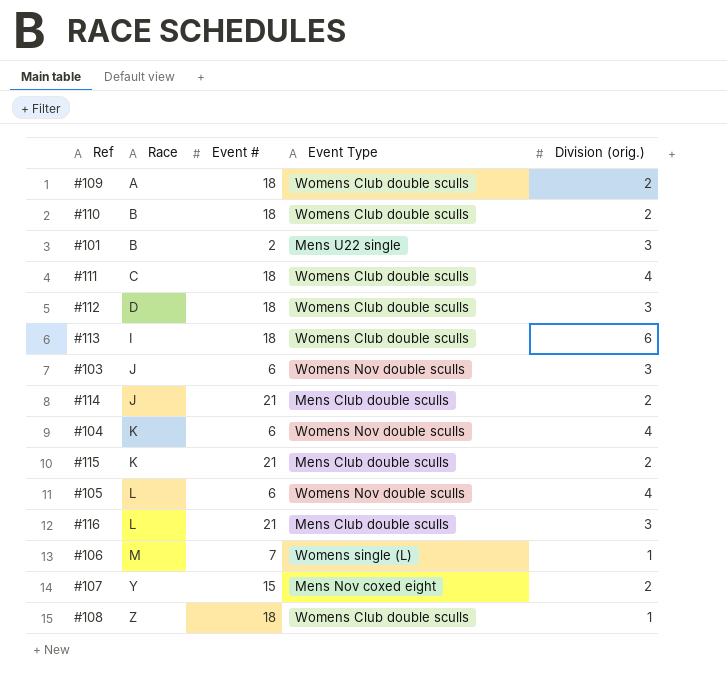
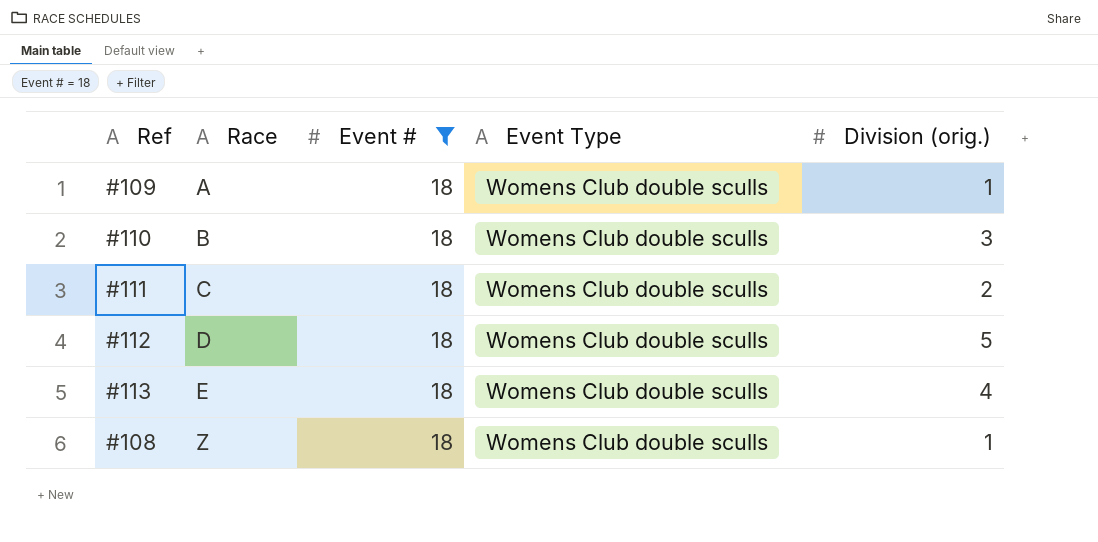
filter: none -> Event # = 18
#109 | Division (orig.): 2 -> 1
#110 | Division (orig.): 2 -> 3
#111 | Division (orig.): 4 -> 2
#112 | Division (orig.): 3 -> 5
#113 | Race: I -> E
#113 | Division (orig.): 6 -> 4

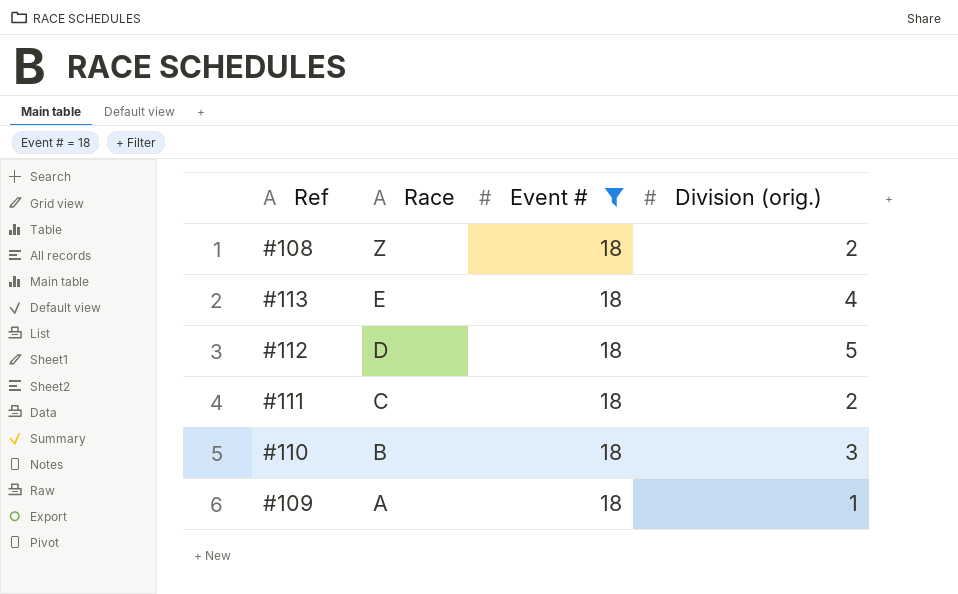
row order: Race ascending -> Race descending
column Event Type | position: 4 -> none
#108 | Division (orig.): 1 -> 2

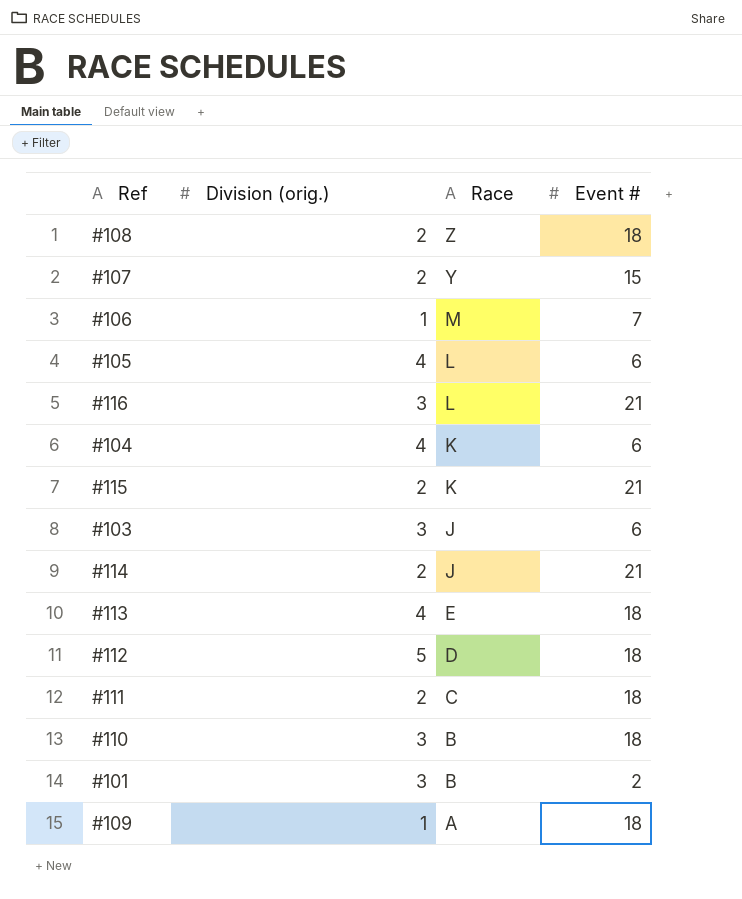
filter: Event # = 18 -> none
column Division (orig.) | position: 4 -> 2

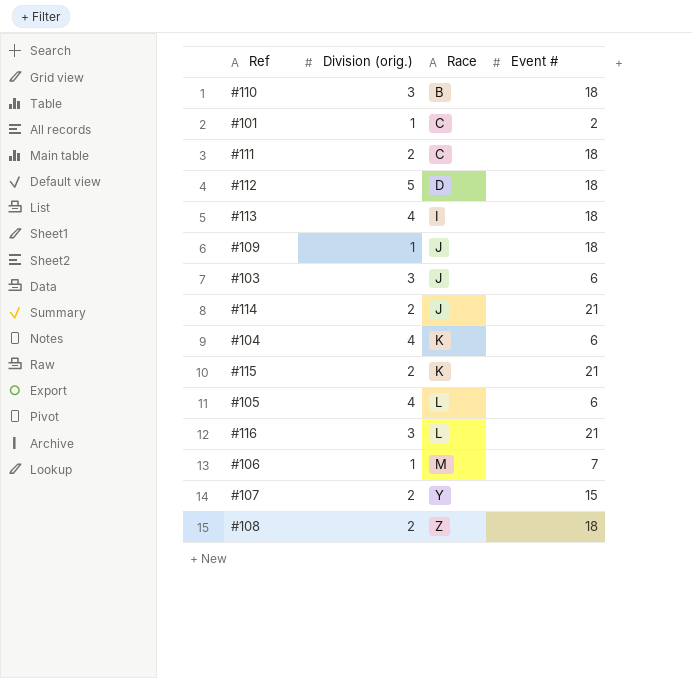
row order: Race descending -> Race ascending
#101 | Division (orig.): 3 -> 1
#101 | Race: B -> C
#113 | Race: E -> I
#109 | Race: A -> J

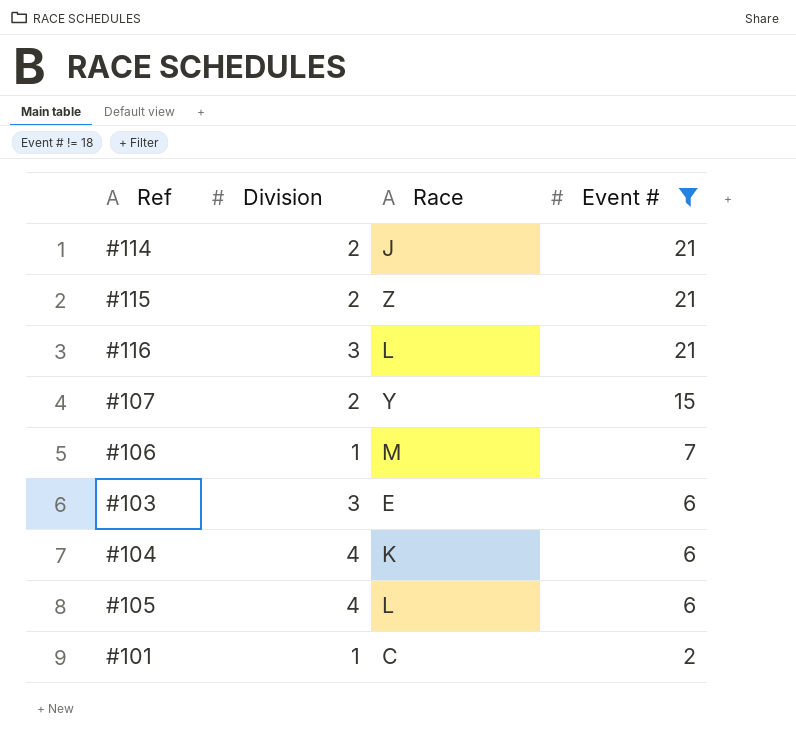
filter: none -> Event # != 18
row order: Race ascending -> Event # descending
column name: Division (orig.) -> Division
#115 | Race: K -> Z
#103 | Race: J -> E

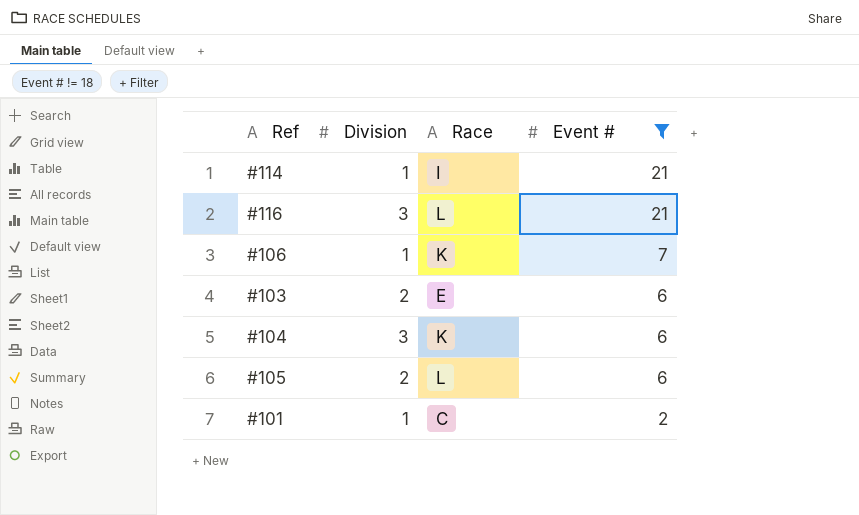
row #115: 2 | Z | 21 -> none
row #107: 2 | Y | 15 -> none
#114 | Division: 2 -> 1
#114 | Race: J -> I
#106 | Race: M -> K
#103 | Division: 3 -> 2
#104 | Division: 4 -> 3
#105 | Division: 4 -> 2

